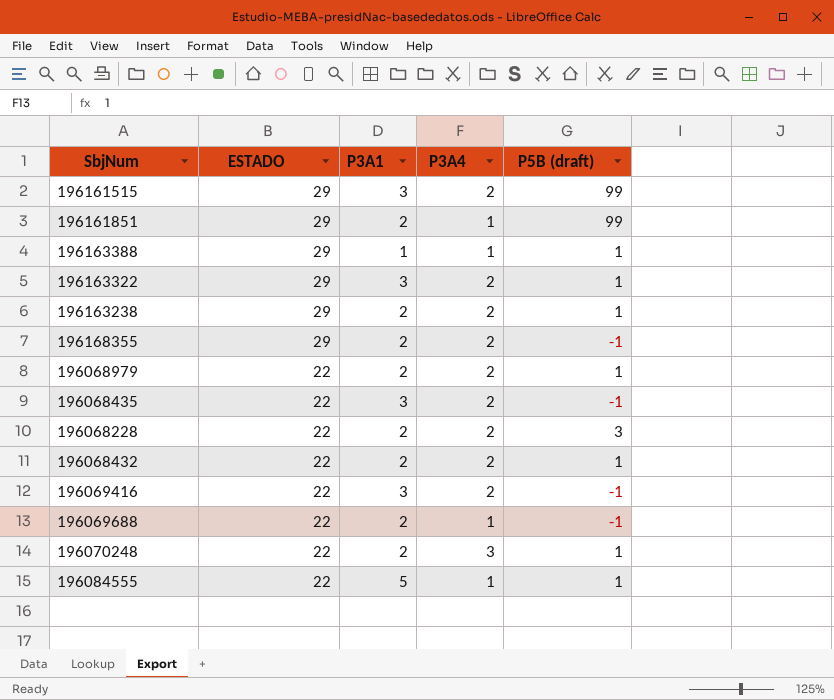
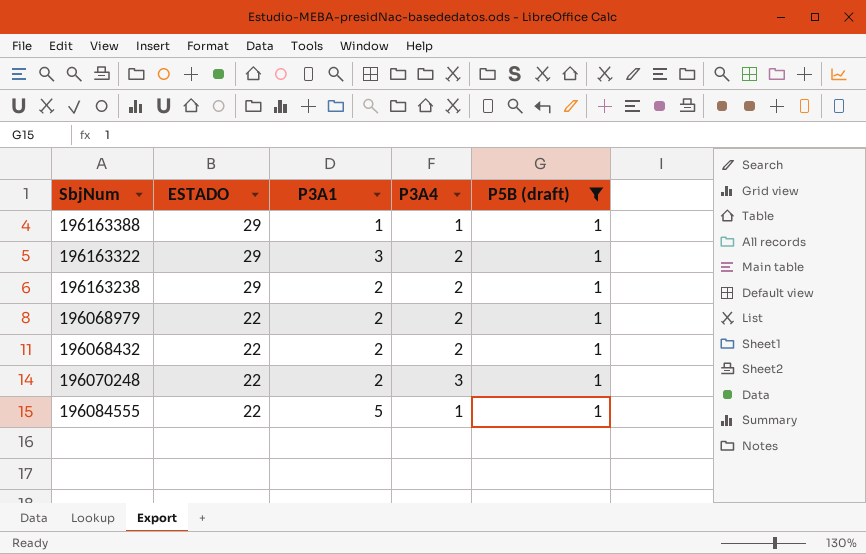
filter: none -> P5B (draft) = 1

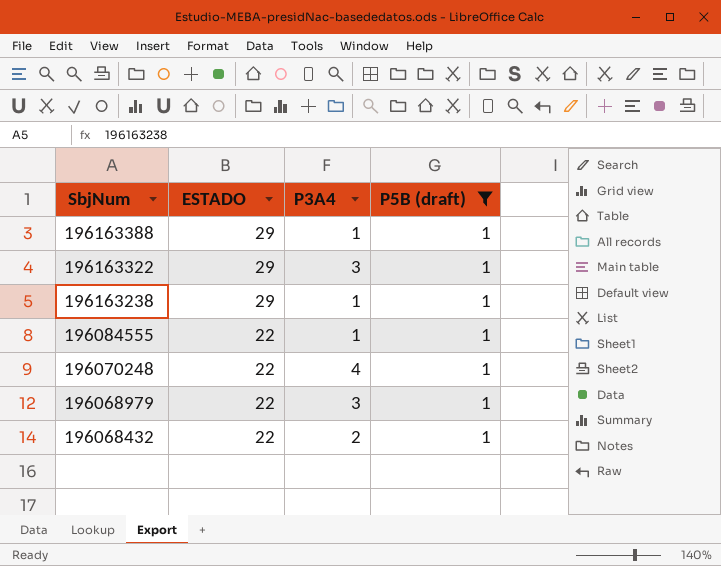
row order: ESTADO descending -> SbjNum descending
column P3A1 | position: 3 -> none
196163322 | P3A4: 2 -> 3
196163238 | P3A4: 2 -> 1
196070248 | P3A4: 3 -> 4
196068979 | P3A4: 2 -> 3

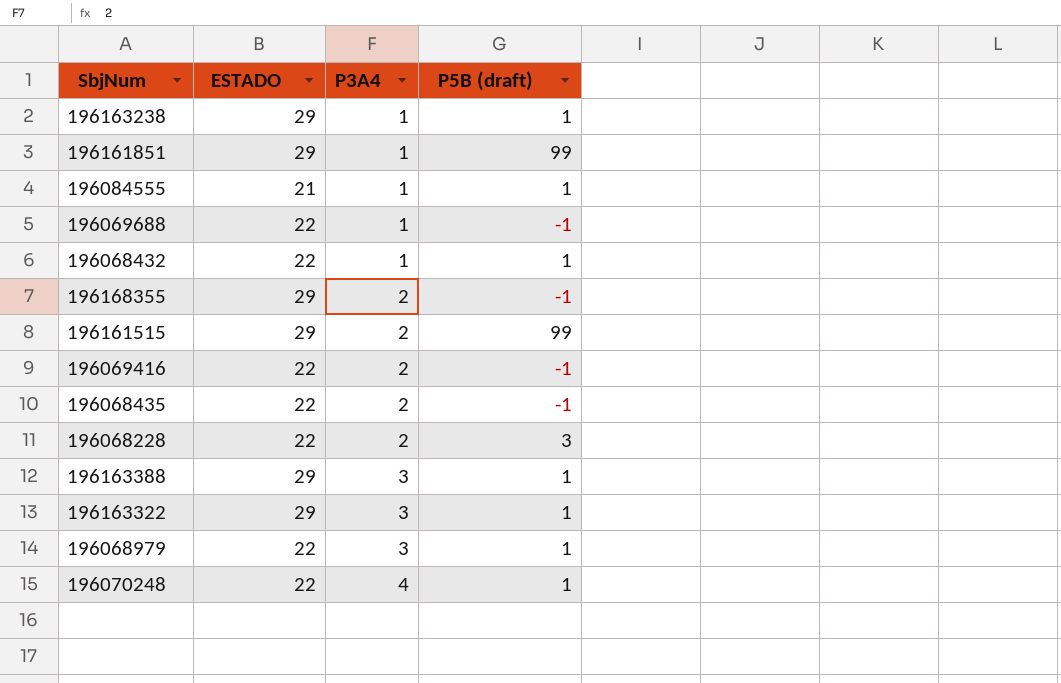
filter: P5B (draft) = 1 -> none
row order: SbjNum descending -> P3A4 ascending
196084555 | ESTADO: 22 -> 21
196068432 | P3A4: 2 -> 1
196163388 | P3A4: 1 -> 3

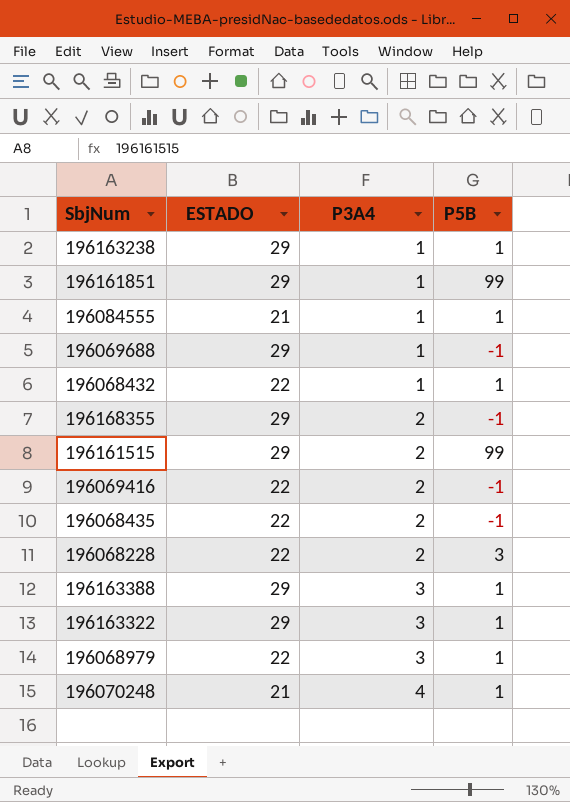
column name: P5B (draft) -> P5B
196069688 | ESTADO: 22 -> 29
196070248 | ESTADO: 22 -> 21

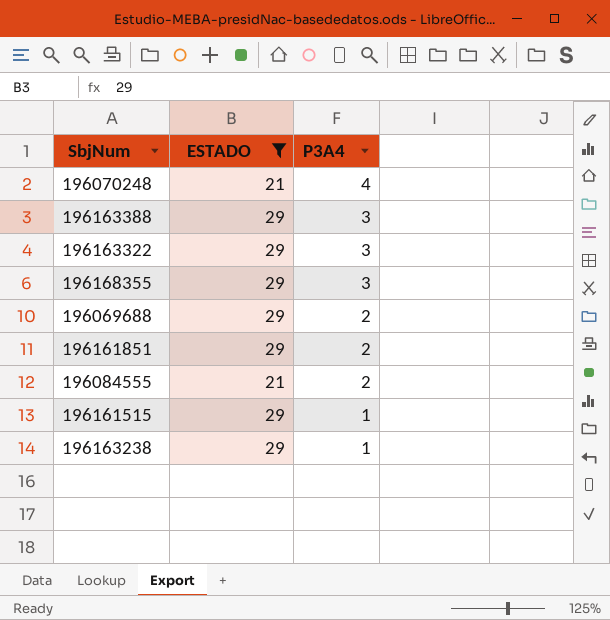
filter: none -> ESTADO != 22
row order: P3A4 ascending -> P3A4 descending
column P5B | position: 4 -> none
196168355 | P3A4: 2 -> 3
196069688 | P3A4: 1 -> 2
196161851 | P3A4: 1 -> 2
196084555 | P3A4: 1 -> 2
196161515 | P3A4: 2 -> 1

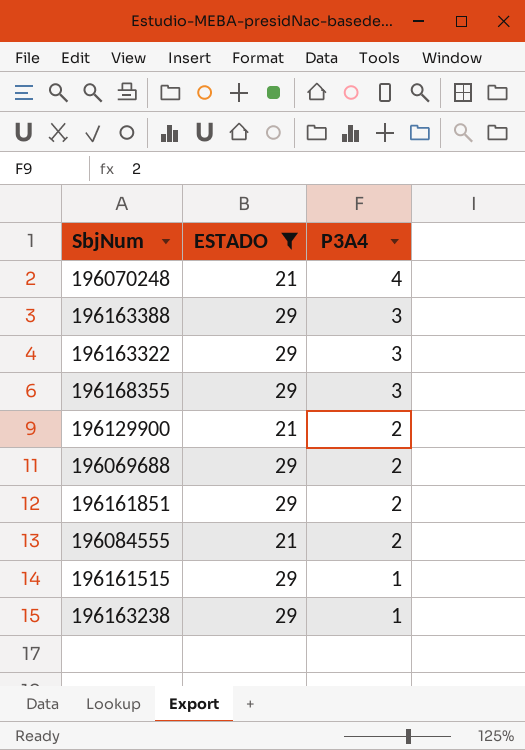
row 196129900: none -> 21 | 2

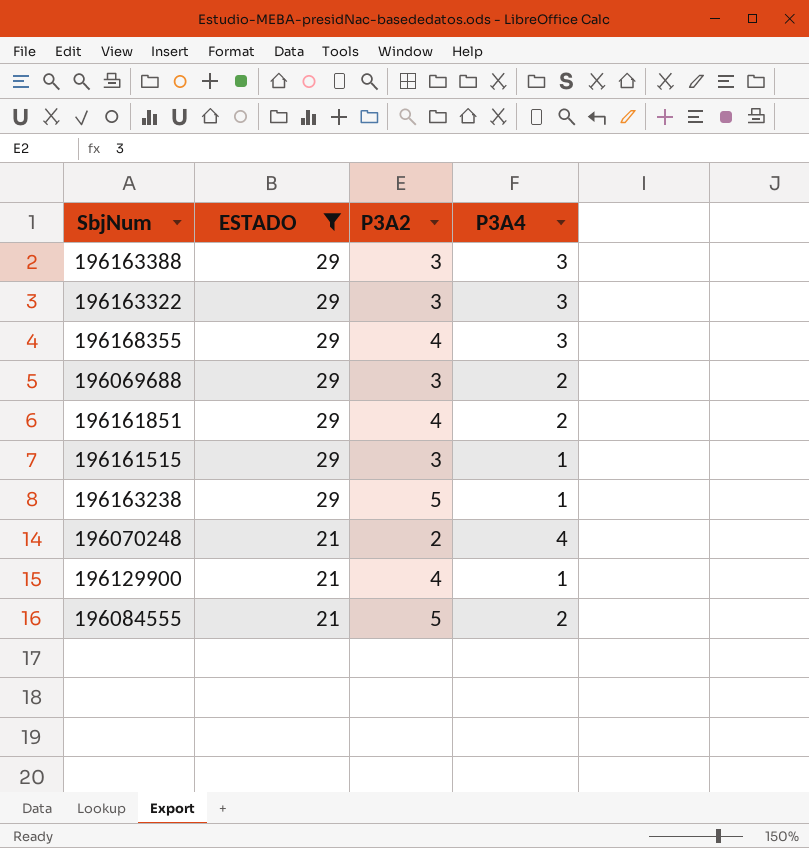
row order: P3A4 descending -> ESTADO descending
column P3A2 | position: none -> 3
196129900 | P3A4: 2 -> 1

